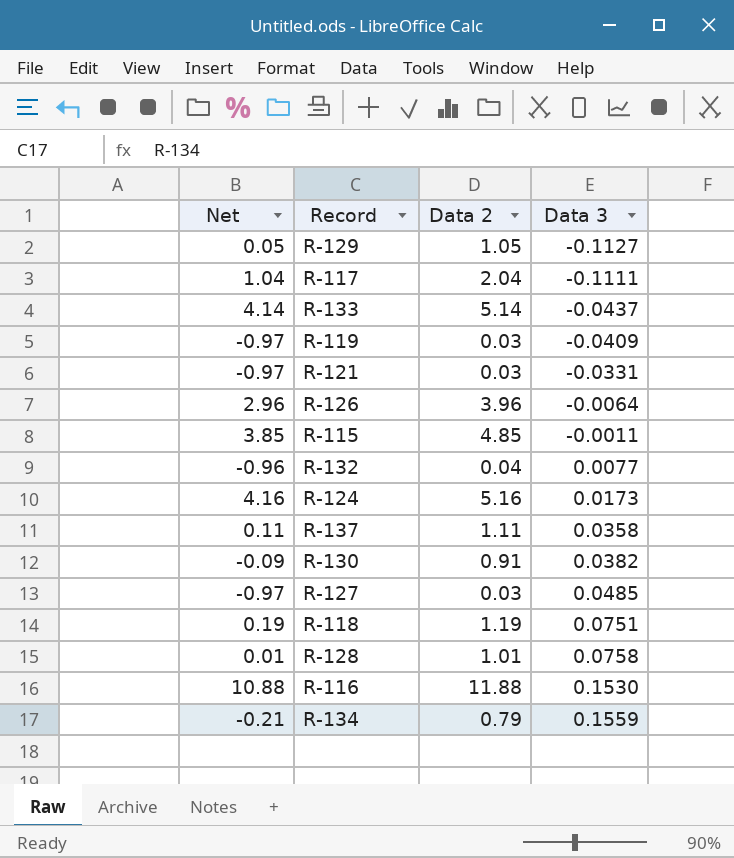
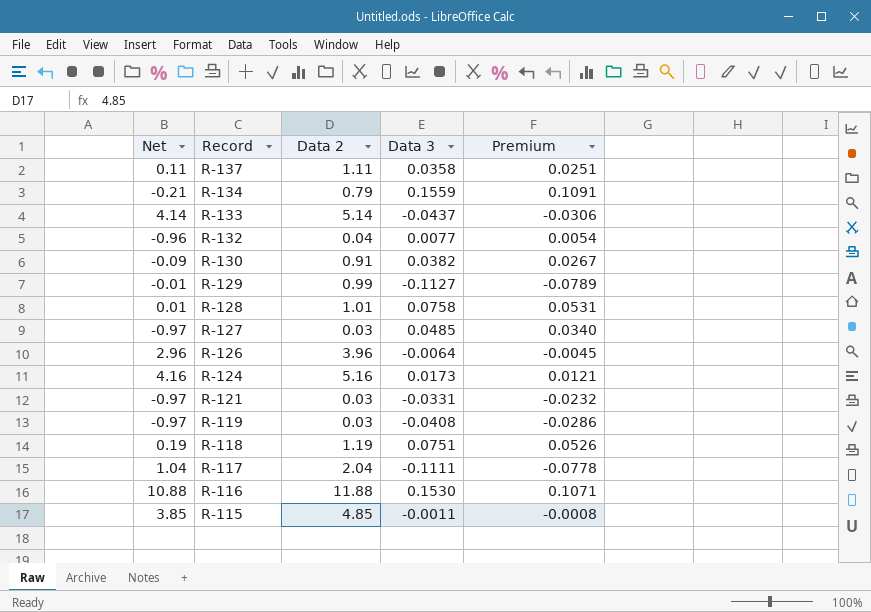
row order: Data 3 ascending -> Record descending
column Premium | formula: none -> [Data 3] * 0.7
R-129 | Net: 0.05 -> -0.01
R-129 | Data 2: 1.05 -> 0.99
R-119 | Data 3: -0.0409 -> -0.0408

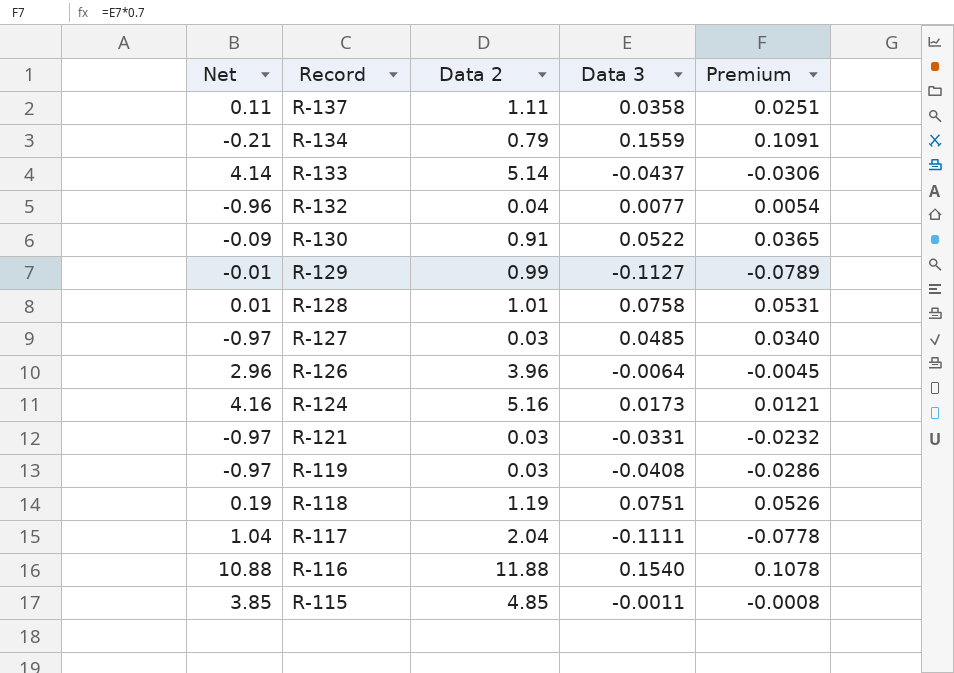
R-130 | Data 3: 0.0382 -> 0.0522
R-130 | Premium: 0.0267 -> 0.0365
R-116 | Data 3: 0.1530 -> 0.1540
R-116 | Premium: 0.1071 -> 0.1078

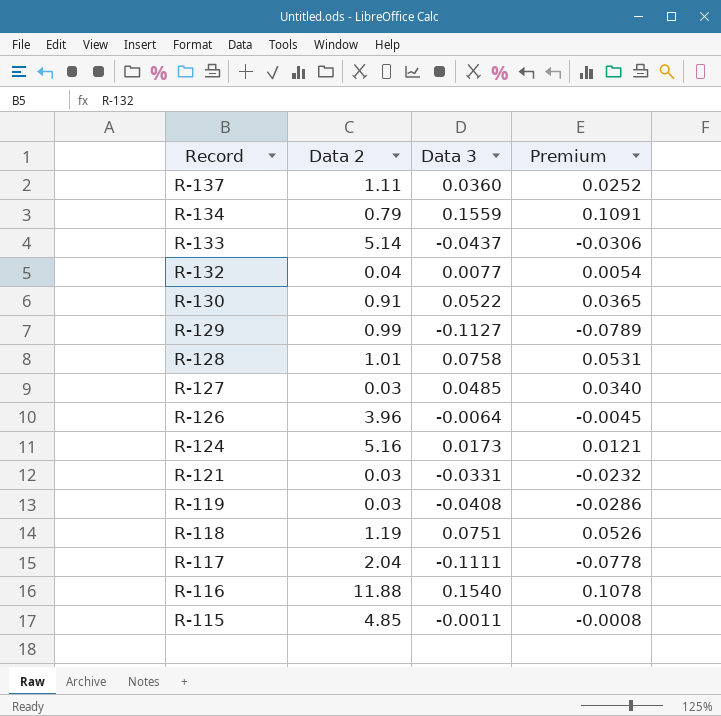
column Net | formula: [Data 2] - 1 -> none
R-137 | Data 3: 0.0358 -> 0.0360
R-137 | Premium: 0.0251 -> 0.0252

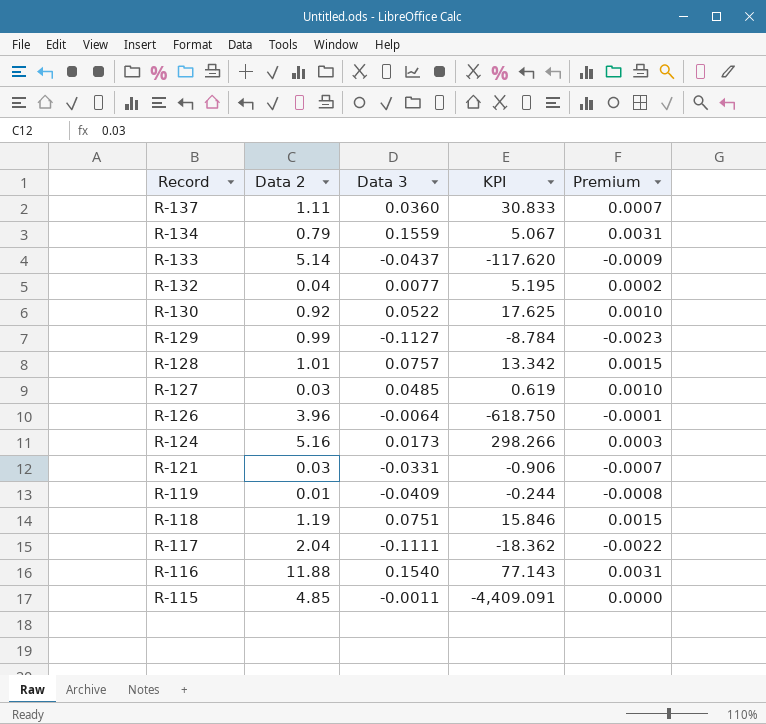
column KPI | formula: none -> [Data 2] / [Data 3]
column Premium | formula: [Data 3] * 0.7 -> [Data 3] * 0.02
R-130 | Data 2: 0.91 -> 0.92
R-128 | Data 3: 0.0758 -> 0.0757
R-119 | Data 2: 0.03 -> 0.01
R-119 | Data 3: -0.0408 -> -0.0409

